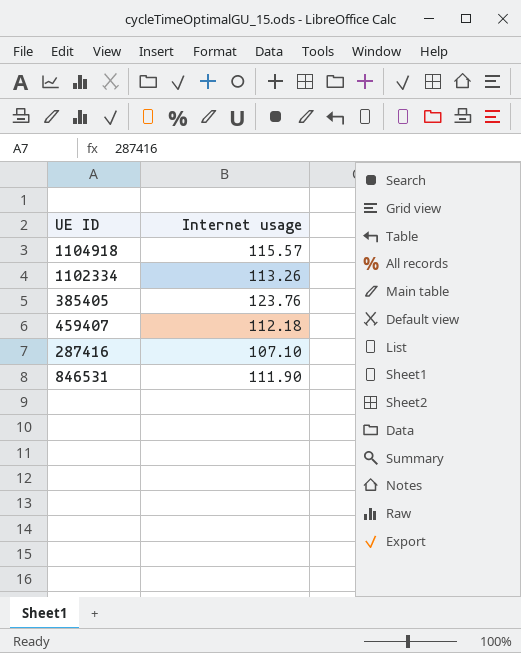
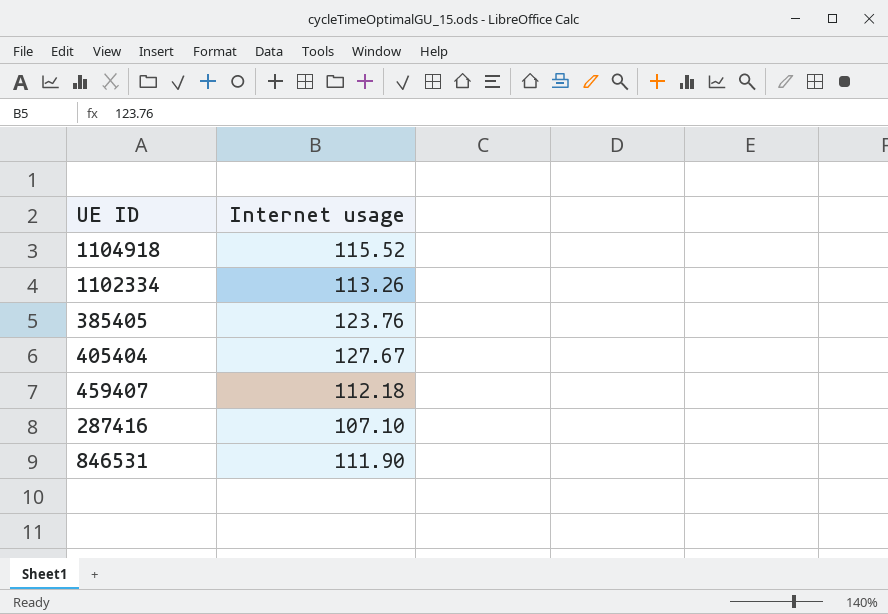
1104918 | Internet usage: 115.57 -> 115.52
row 405404: none -> 127.67

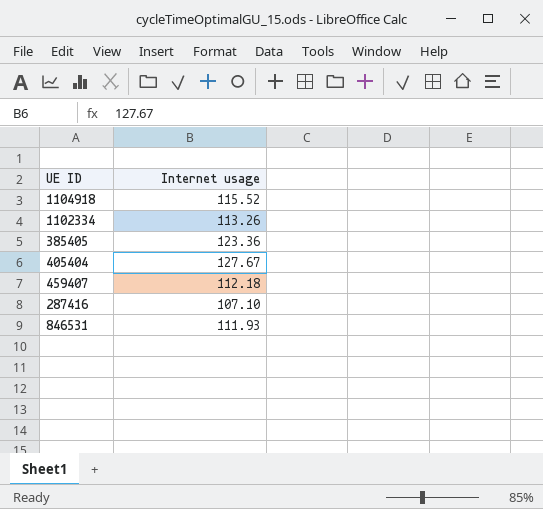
385405 | Internet usage: 123.76 -> 123.36
846531 | Internet usage: 111.90 -> 111.93

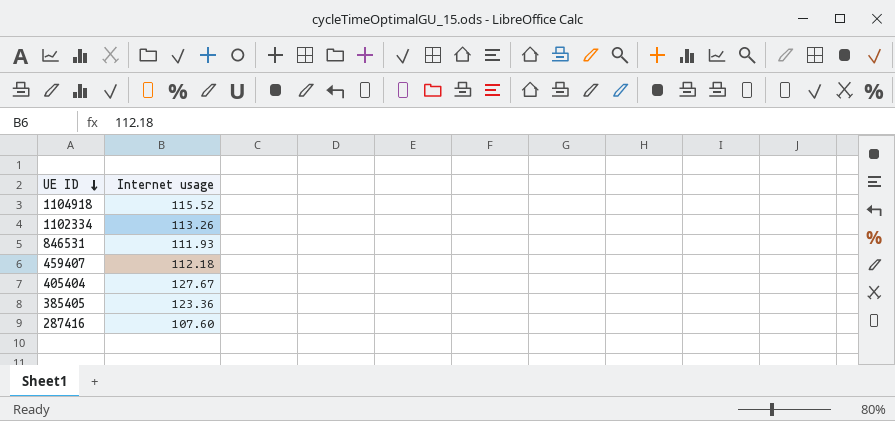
row order: none -> UE ID descending
287416 | Internet usage: 107.10 -> 107.60

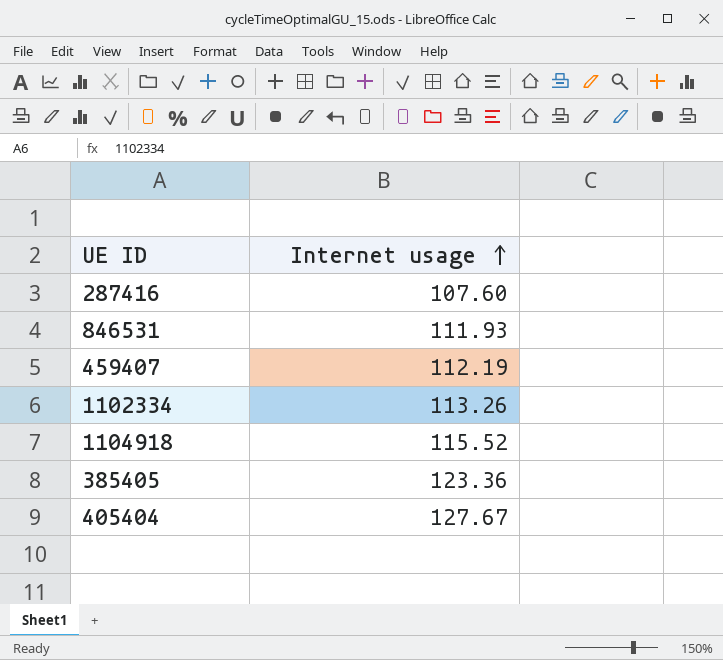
row order: UE ID descending -> Internet usage ascending
459407 | Internet usage: 112.18 -> 112.19

